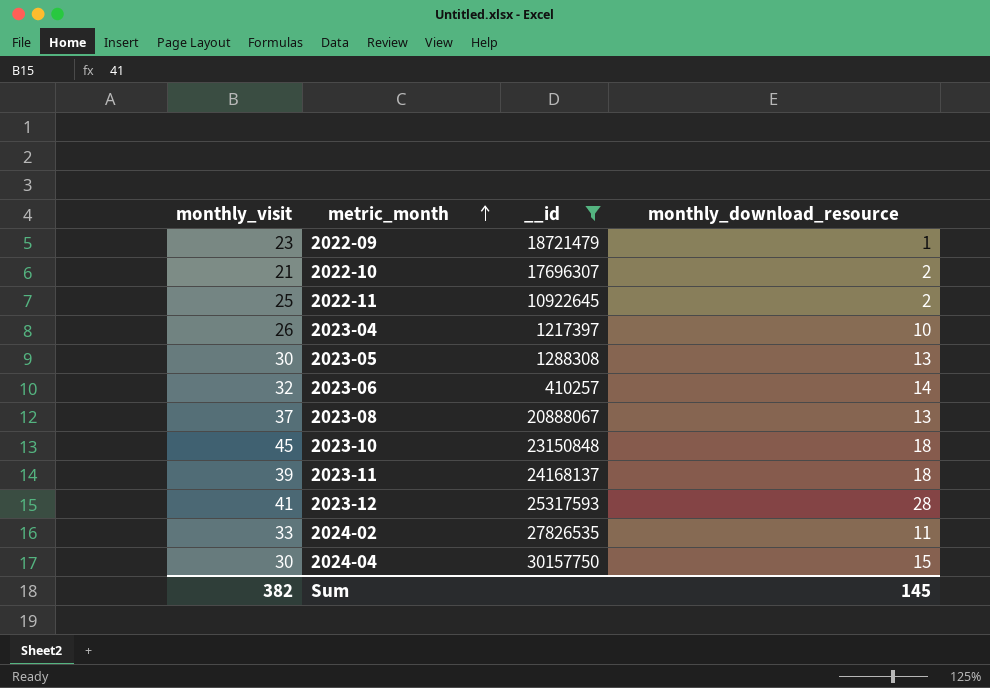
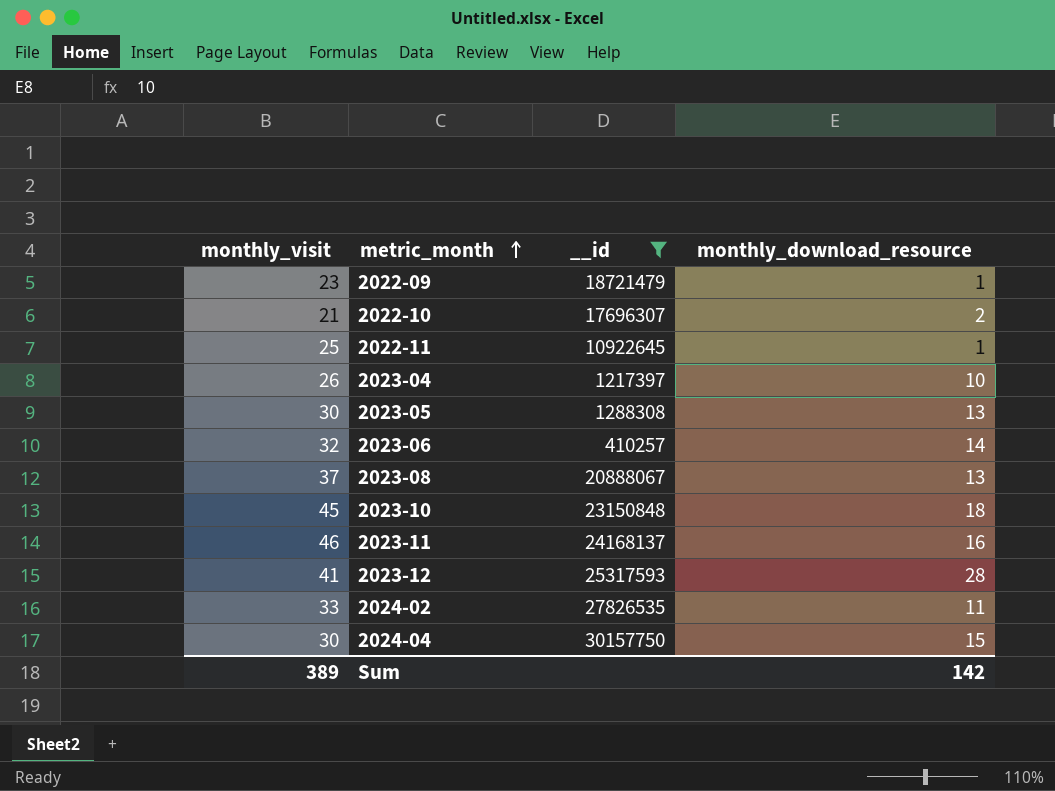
2022-11 | monthly_download_resource: 2 -> 1
2023-11 | monthly_visit: 39 -> 46
2023-11 | monthly_download_resource: 18 -> 16
Sum | monthly_visit: 382 -> 389
Sum | monthly_download_resource: 145 -> 142

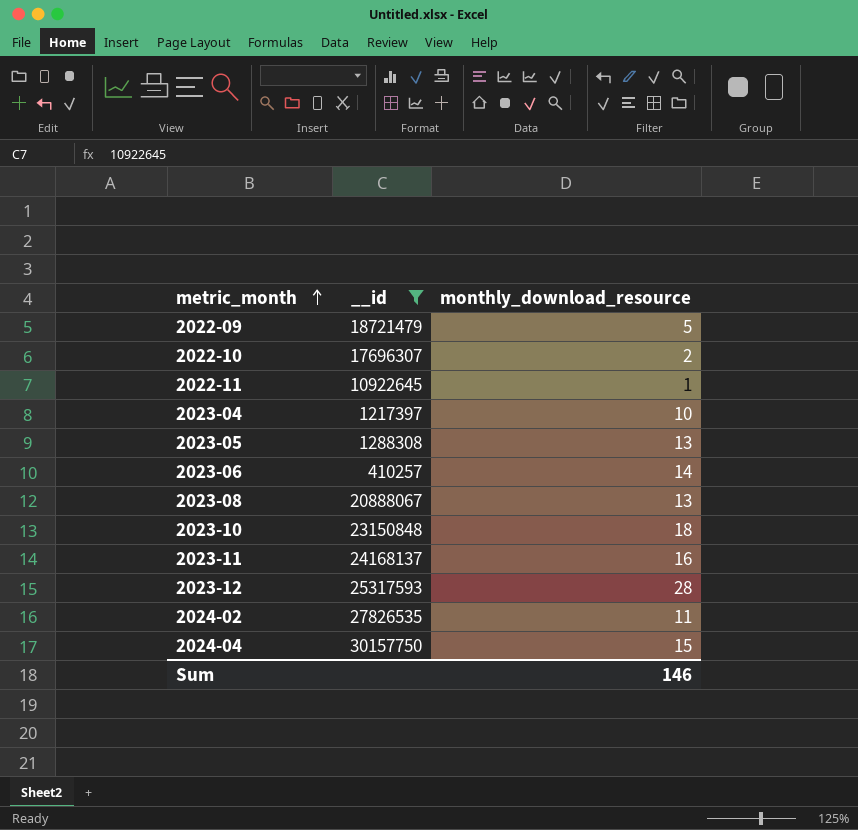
column monthly_visit | position: 1 -> none
2022-09 | monthly_download_resource: 1 -> 5
Sum | monthly_download_resource: 142 -> 146

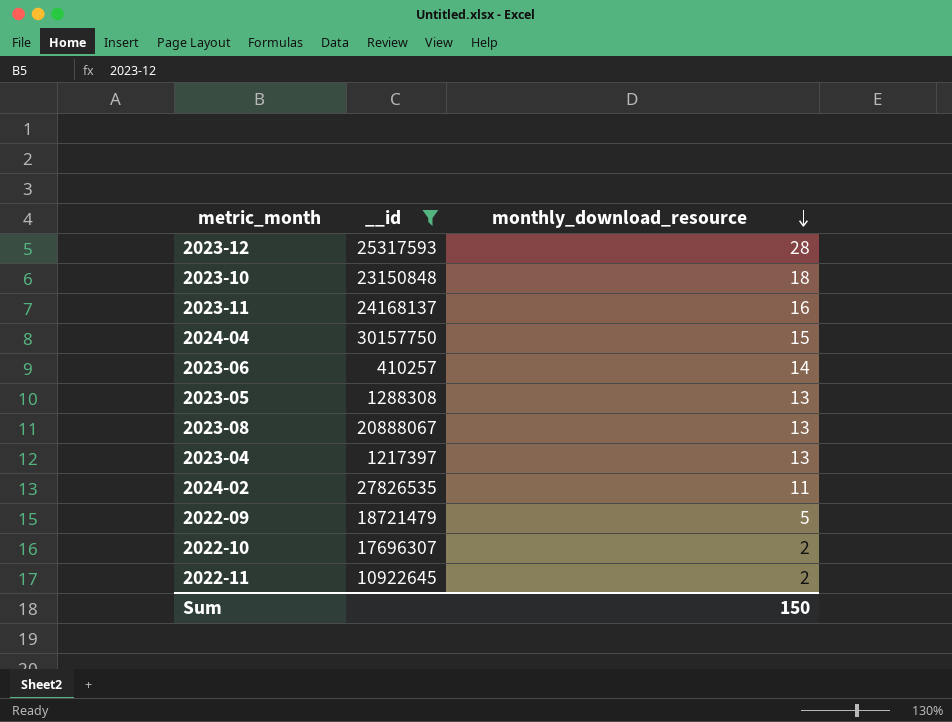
row order: metric_month ascending -> monthly_download_resource descending
2023-04 | monthly_download_resource: 10 -> 13
2022-11 | monthly_download_resource: 1 -> 2
Sum | monthly_download_resource: 146 -> 150

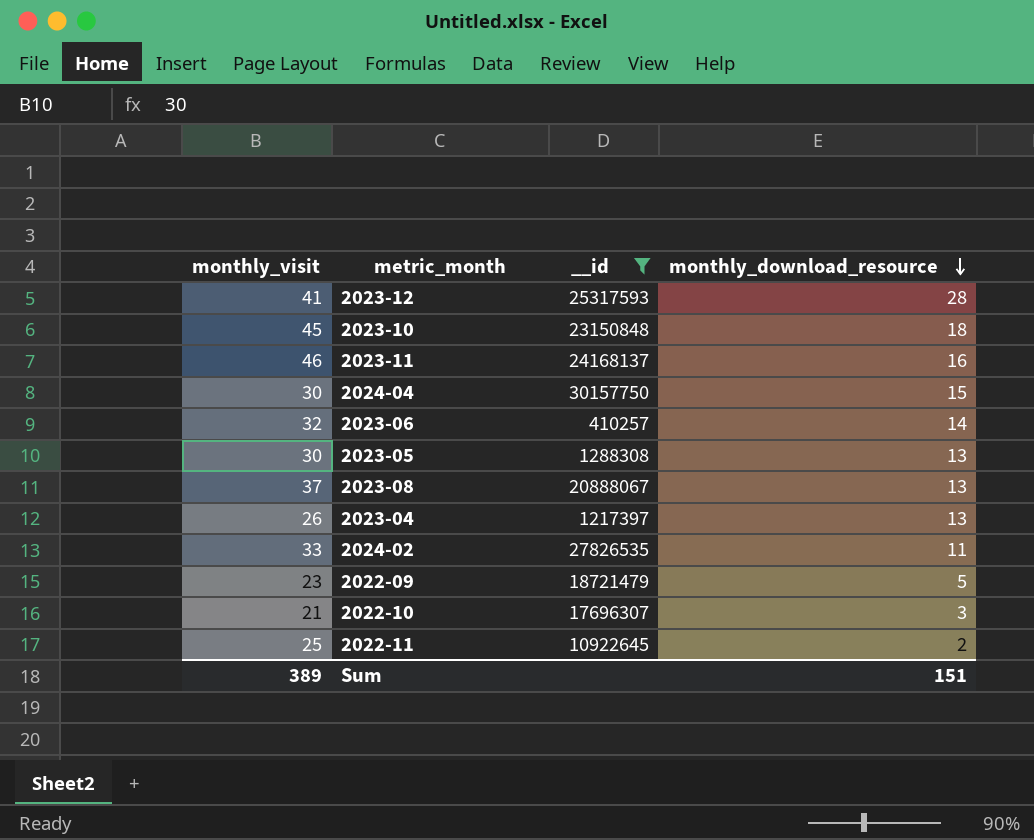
column monthly_visit | position: none -> 1
2022-10 | monthly_download_resource: 2 -> 3
Sum | monthly_download_resource: 150 -> 151

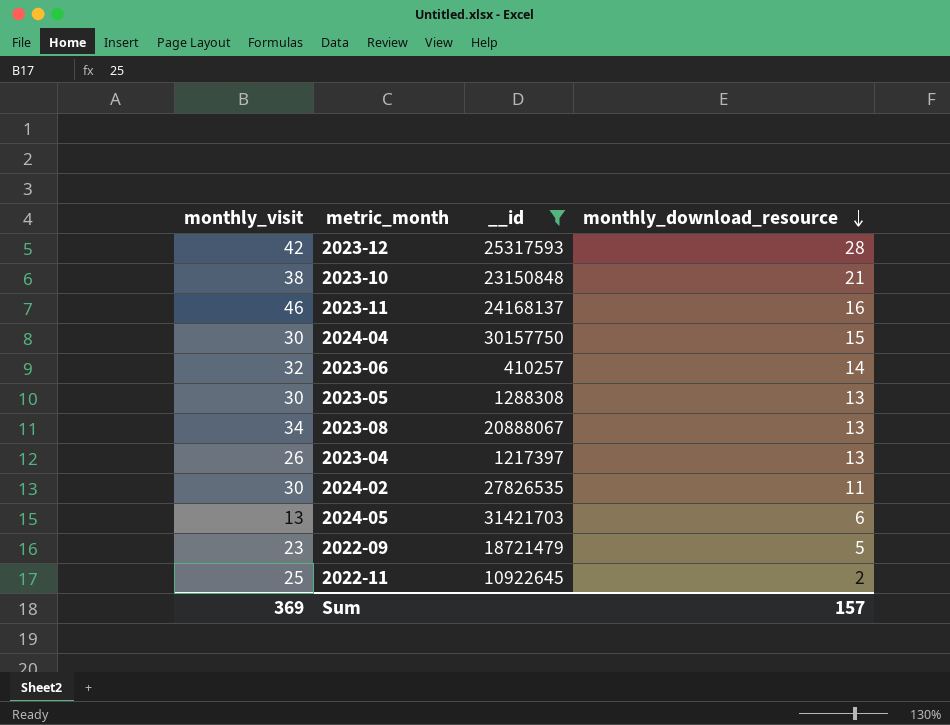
row 2022-10: 21 | 17696307 | 3 -> none
2023-12 | monthly_visit: 41 -> 42
2023-10 | monthly_visit: 45 -> 38
2023-10 | monthly_download_resource: 18 -> 21
2023-08 | monthly_visit: 37 -> 34
2024-02 | monthly_visit: 33 -> 30
row 2024-05: none -> 13 | 31421703 | 6
Sum | monthly_visit: 389 -> 369
Sum | monthly_download_resource: 151 -> 157

